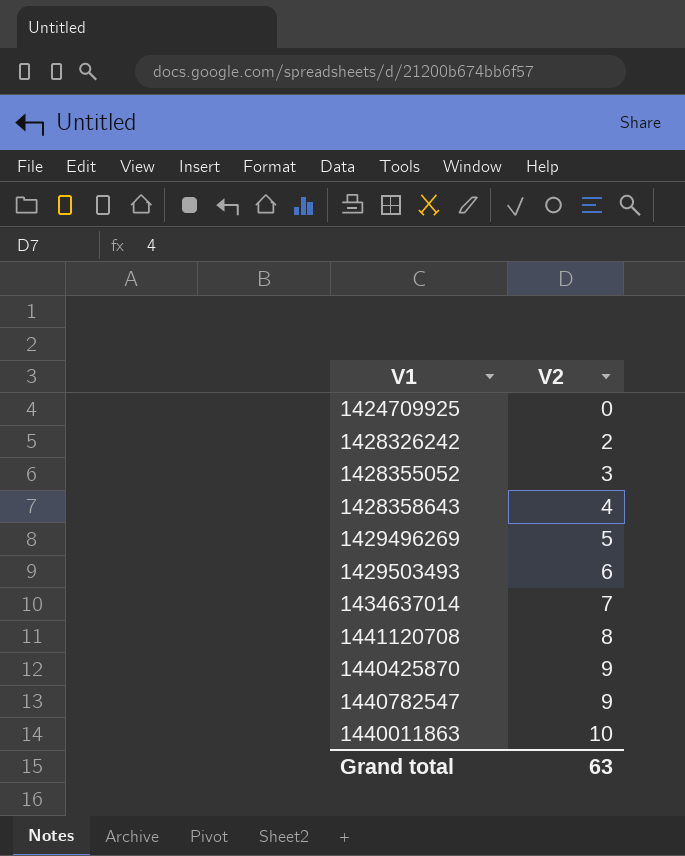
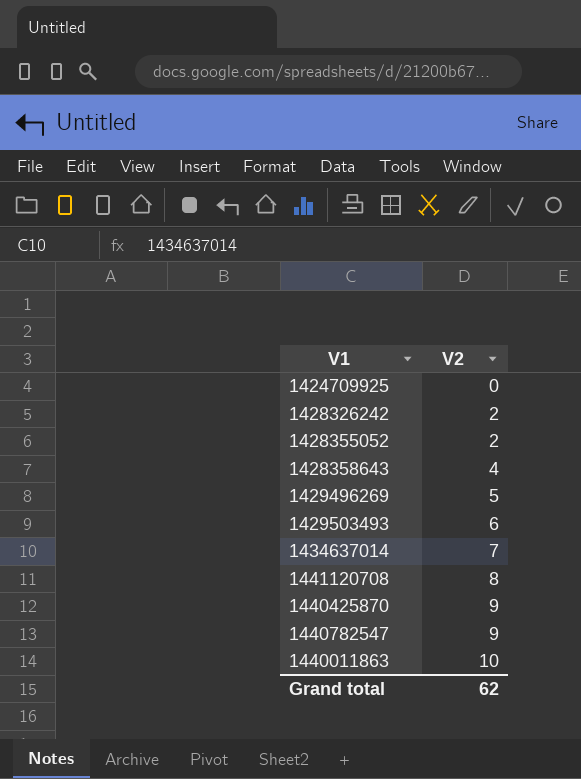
1428355052 | V2: 3 -> 2
Grand total | V2: 63 -> 62

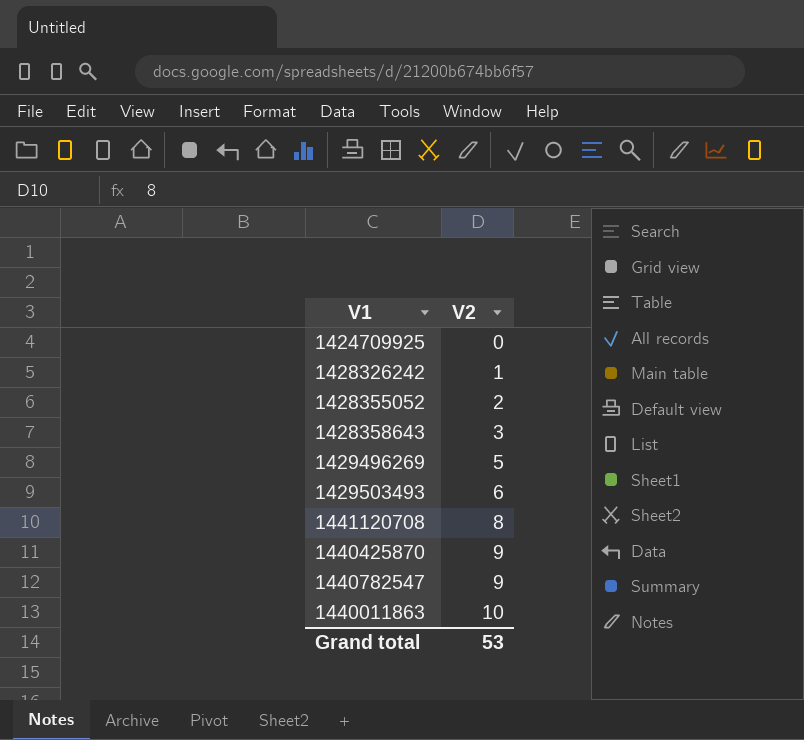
row 1434637014: 7 -> none
1428326242 | V2: 2 -> 1
1428358643 | V2: 4 -> 3
Grand total | V2: 62 -> 53

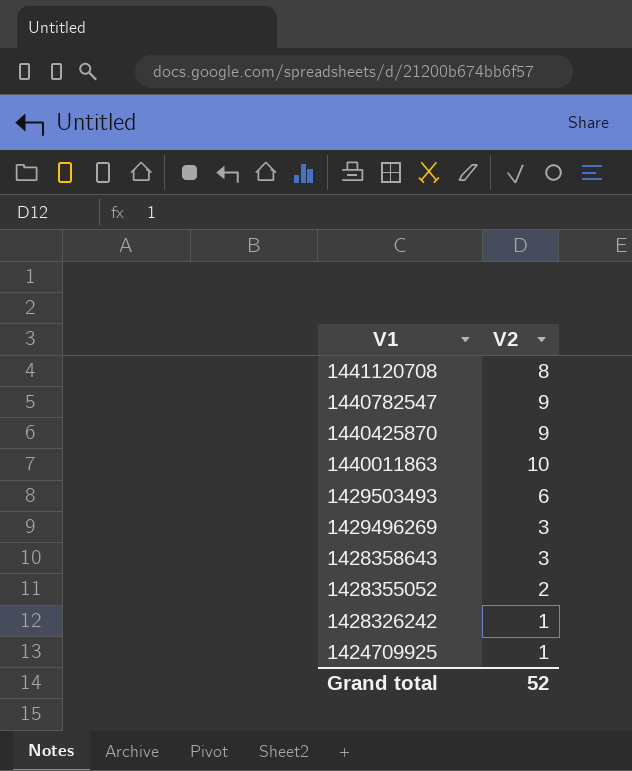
row order: V2 ascending -> V1 descending
1429496269 | V2: 5 -> 3
1424709925 | V2: 0 -> 1
Grand total | V2: 53 -> 52

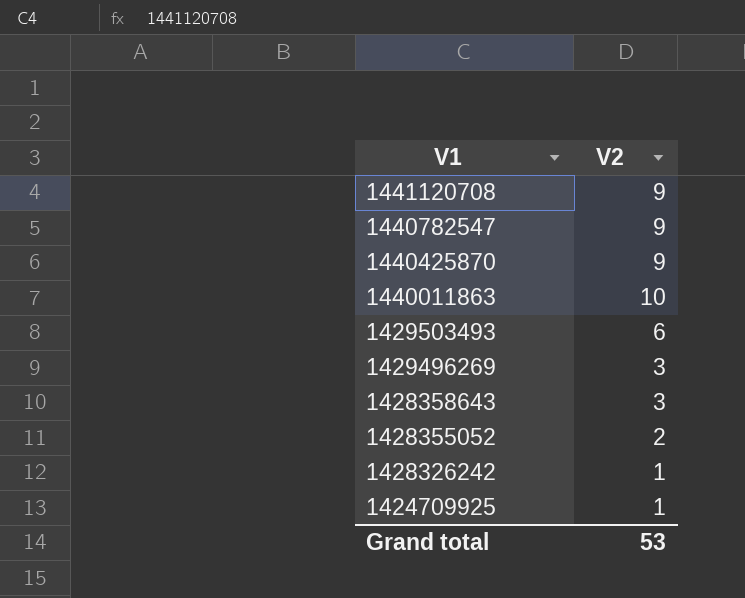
1441120708 | V2: 8 -> 9
Grand total | V2: 52 -> 53

